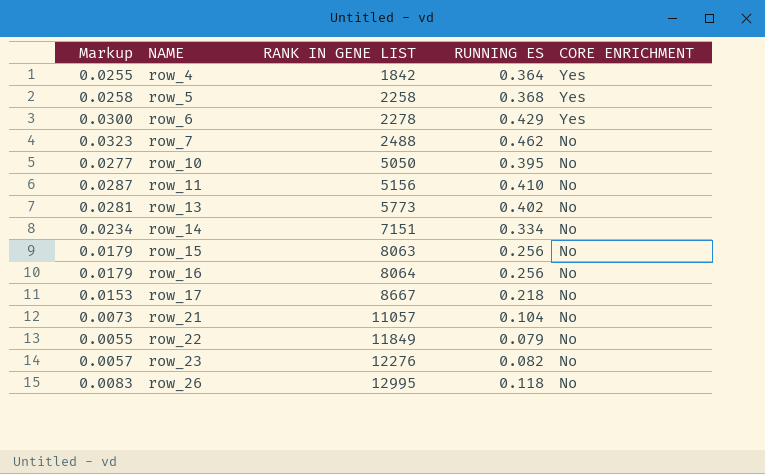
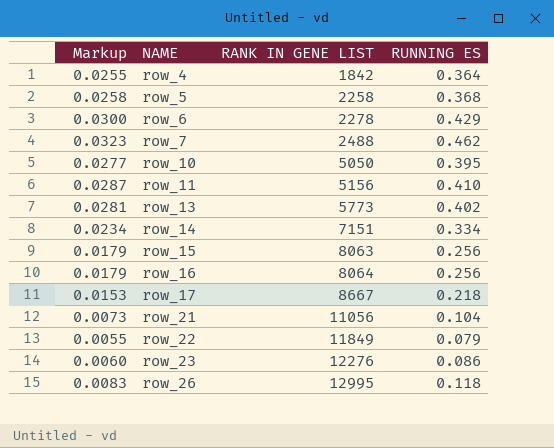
column CORE ENRICHMENT | position: 5 -> none
row_21 | RANK IN GENE LIST: 11057 -> 11056
row_23 | Markup: 0.0057 -> 0.0060
row_23 | RUNNING ES: 0.082 -> 0.086

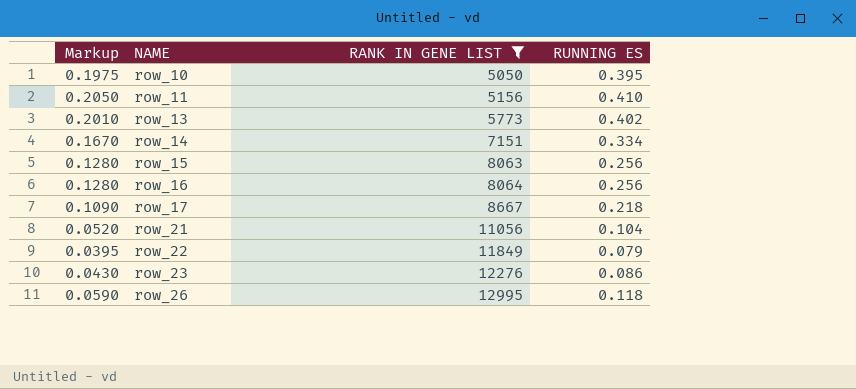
filter: none -> RANK IN GENE LIST >= 5050
column Markup | formula: [RUNNING ES] * 0.07 -> [RUNNING ES] * 0.5

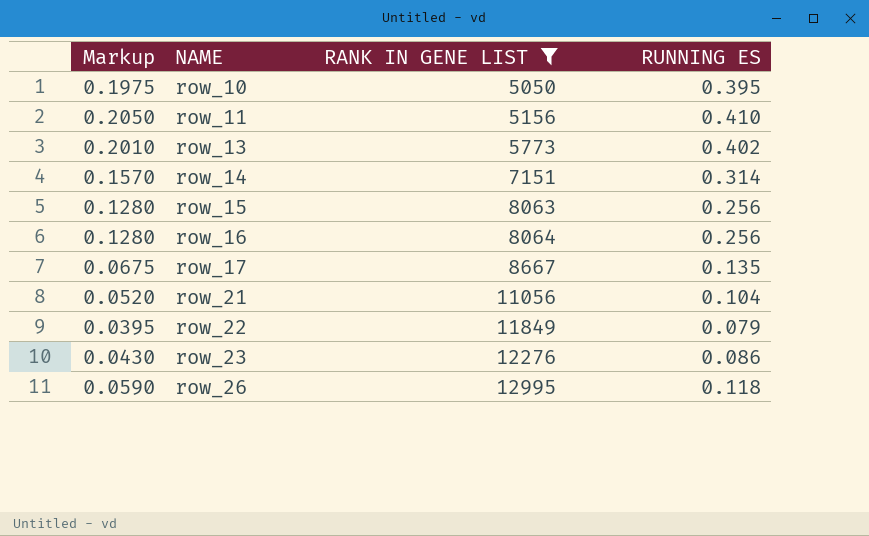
row_14 | Markup: 0.1670 -> 0.1570
row_14 | RUNNING ES: 0.334 -> 0.314
row_17 | Markup: 0.1090 -> 0.0675
row_17 | RUNNING ES: 0.218 -> 0.135

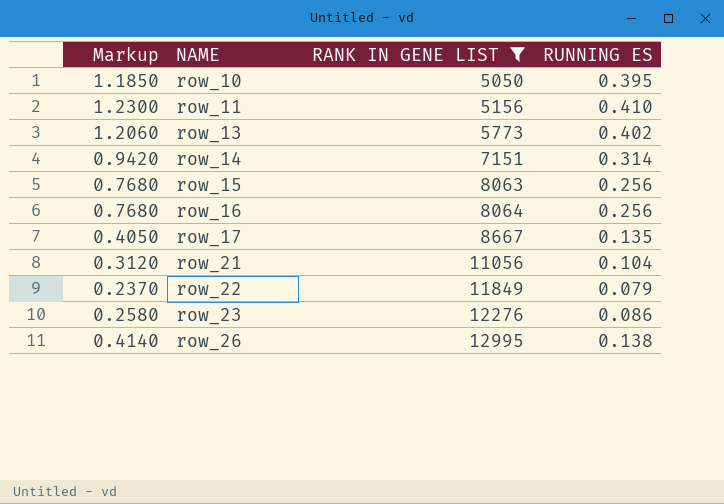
column Markup | formula: [RUNNING ES] * 0.5 -> [RUNNING ES] * 3
row_26 | RUNNING ES: 0.118 -> 0.138

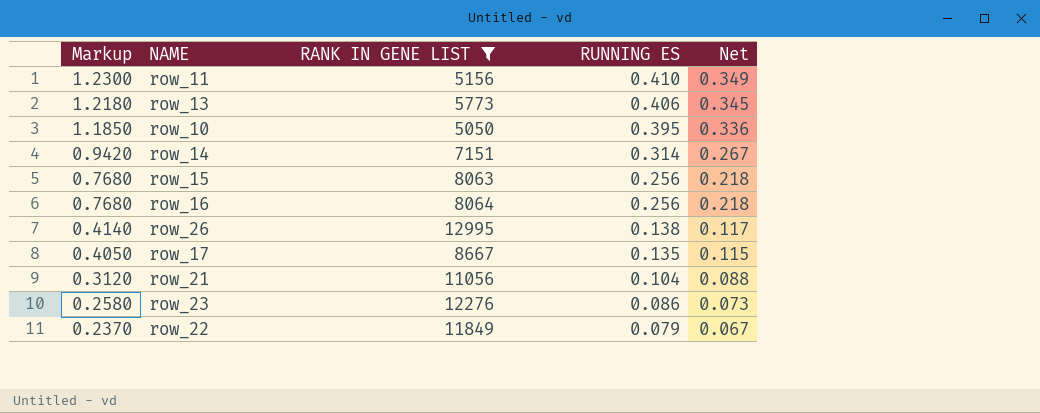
row order: NAME ascending -> Markup descending
column Net | formula: none -> [RUNNING ES] * 0.85
row_13 | Markup: 1.2060 -> 1.2180
row_13 | RUNNING ES: 0.402 -> 0.406

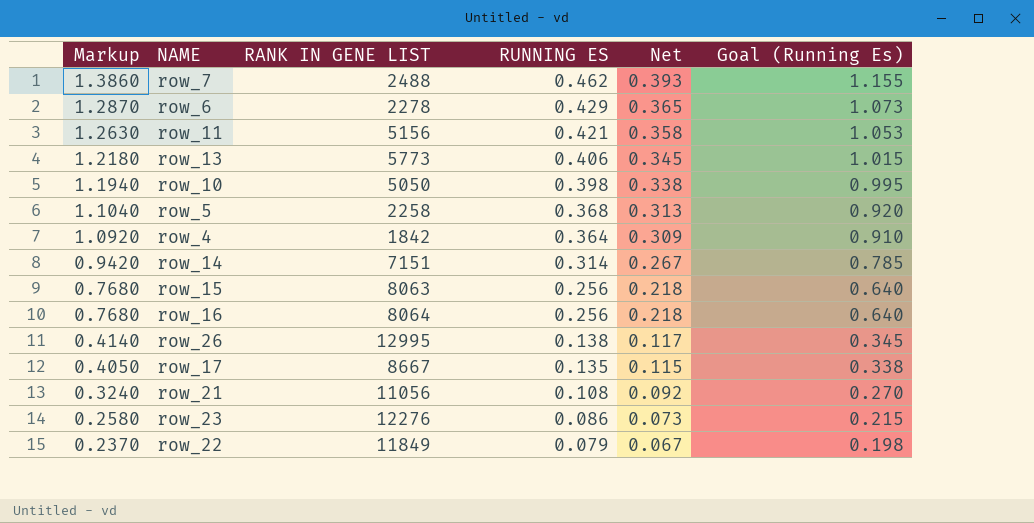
filter: RANK IN GENE LIST >= 5050 -> none
column Goal (Running Es) | formula: none -> [RUNNING ES] * 2.5
row_11 | Markup: 1.2300 -> 1.2630
row_11 | RUNNING ES: 0.410 -> 0.421
row_11 | Net: 0.349 -> 0.358
row_10 | Markup: 1.1850 -> 1.1940
row_10 | RUNNING ES: 0.395 -> 0.398
row_10 | Net: 0.336 -> 0.338
row_21 | Markup: 0.3120 -> 0.3240
row_21 | RUNNING ES: 0.104 -> 0.108
row_21 | Net: 0.088 -> 0.092

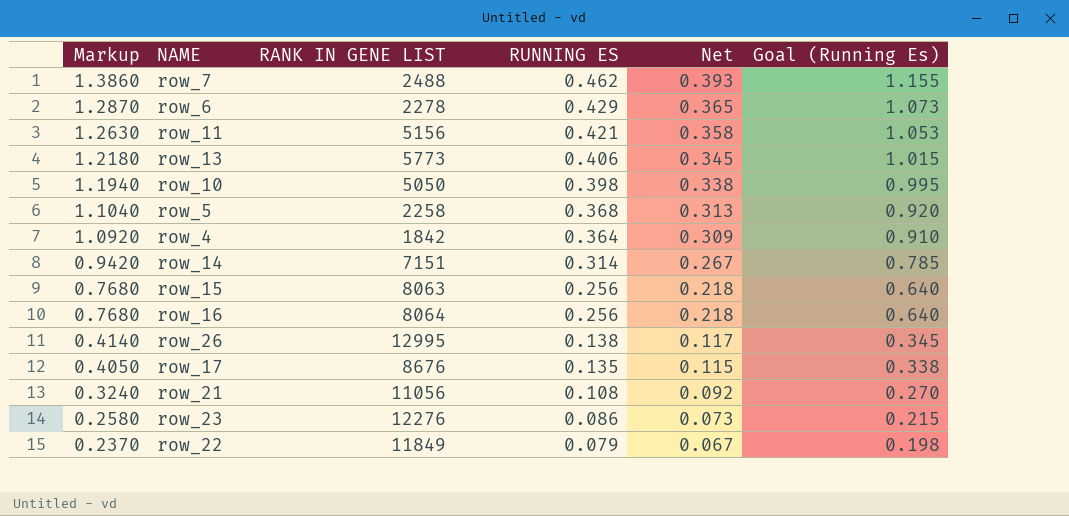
row_17 | RANK IN GENE LIST: 8667 -> 8676

